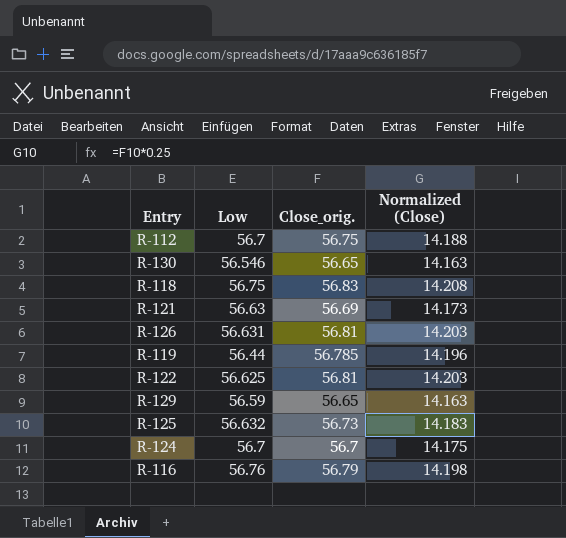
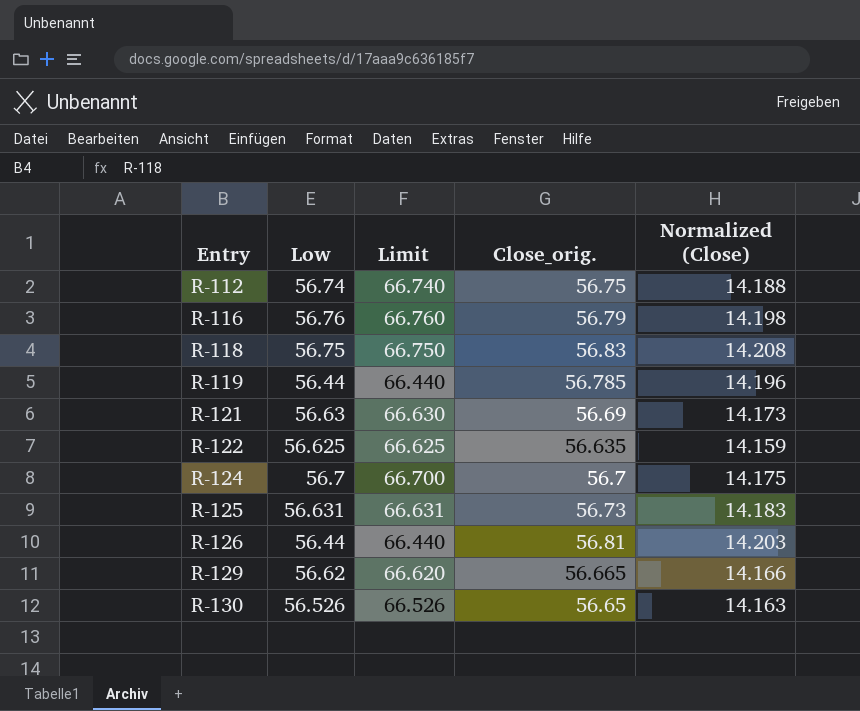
row order: none -> Entry ascending
column Limit | formula: none -> [Low] + 10
R-112 | Low: 56.7 -> 56.74
R-122 | Close_orig.: 56.81 -> 56.635
R-122 | Normalized (Close): 14.203 -> 14.159
R-125 | Low: 56.632 -> 56.631
R-126 | Low: 56.631 -> 56.44
R-129 | Low: 56.59 -> 56.62
R-129 | Close_orig.: 56.65 -> 56.665
R-129 | Normalized (Close): 14.163 -> 14.166
R-130 | Low: 56.546 -> 56.526

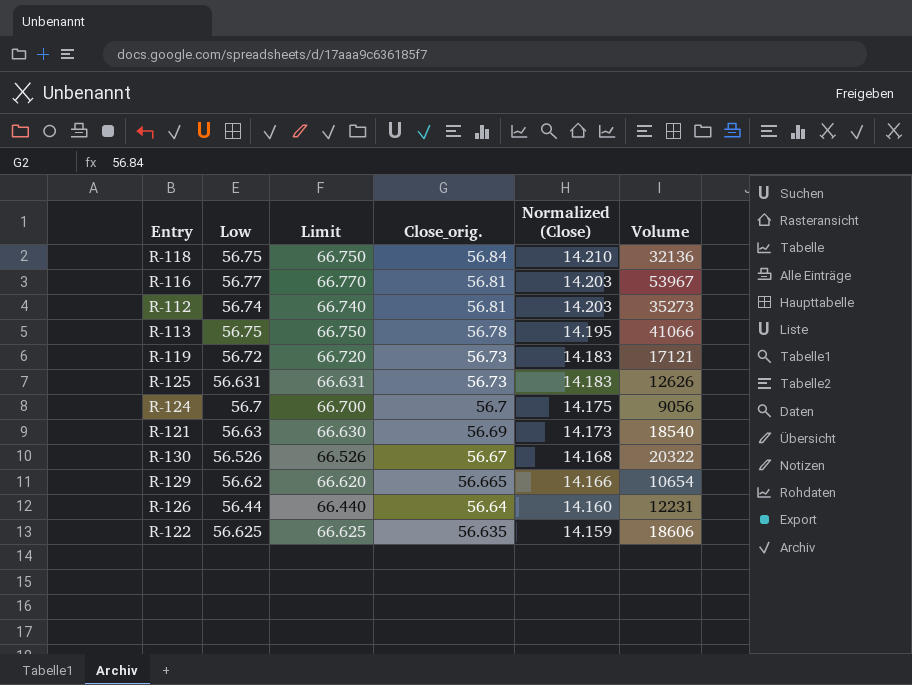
row order: Entry ascending -> Close_orig. descending
column Volume | position: none -> 6
R-118 | Close_orig.: 56.83 -> 56.84
R-118 | Normalized (Close): 14.208 -> 14.210
R-116 | Low: 56.76 -> 56.77
R-116 | Limit: 66.760 -> 66.770
R-116 | Close_orig.: 56.79 -> 56.81
R-116 | Normalized (Close): 14.198 -> 14.203
R-112 | Close_orig.: 56.75 -> 56.81
R-112 | Normalized (Close): 14.188 -> 14.203
row R-113: none -> 56.75 | 66.750 | 56.78 | 14.195 | 41066
R-119 | Low: 56.44 -> 56.72
R-119 | Limit: 66.440 -> 66.720
R-119 | Close_orig.: 56.785 -> 56.73
R-119 | Normalized (Close): 14.196 -> 14.183
R-130 | Close_orig.: 56.65 -> 56.67
R-130 | Normalized (Close): 14.163 -> 14.168
R-126 | Close_orig.: 56.81 -> 56.64
R-126 | Normalized (Close): 14.203 -> 14.160

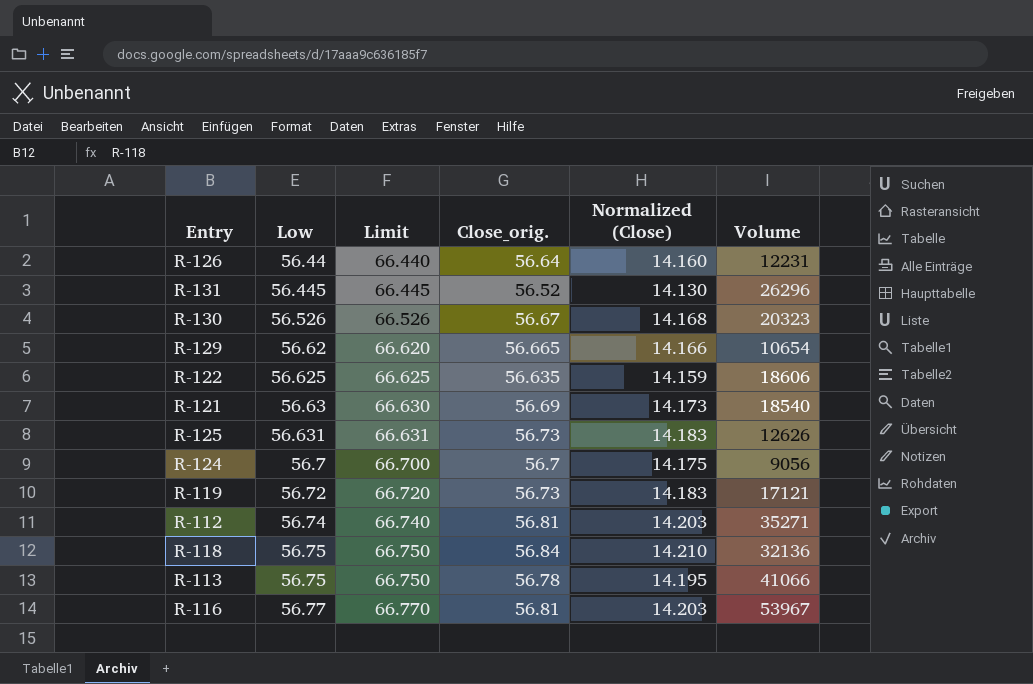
row order: Close_orig. descending -> Low ascending
row R-131: none -> 56.445 | 66.445 | 56.52 | 14.130 | 26296
R-130 | Volume: 20322 -> 20323
R-112 | Volume: 35273 -> 35271

